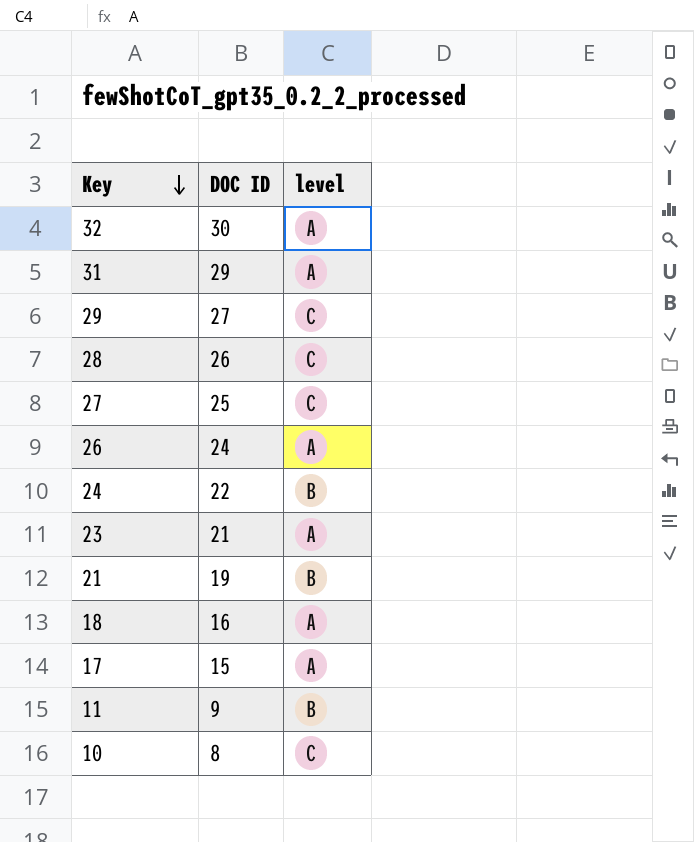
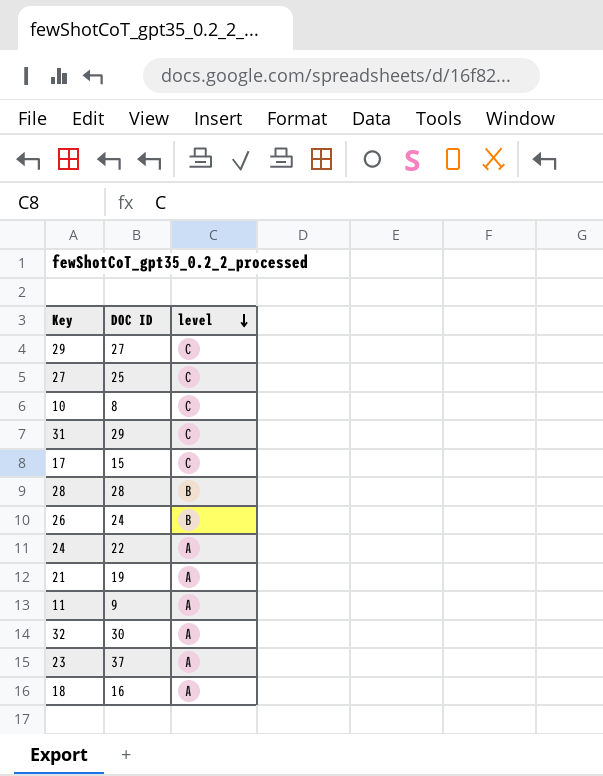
row order: Key descending -> level descending
31 | level: A -> C
17 | level: A -> C
28 | DOC ID: 26 -> 28
28 | level: C -> B
26 | level: A -> B
24 | level: B -> A
21 | level: B -> A
11 | level: B -> A
23 | DOC ID: 21 -> 37

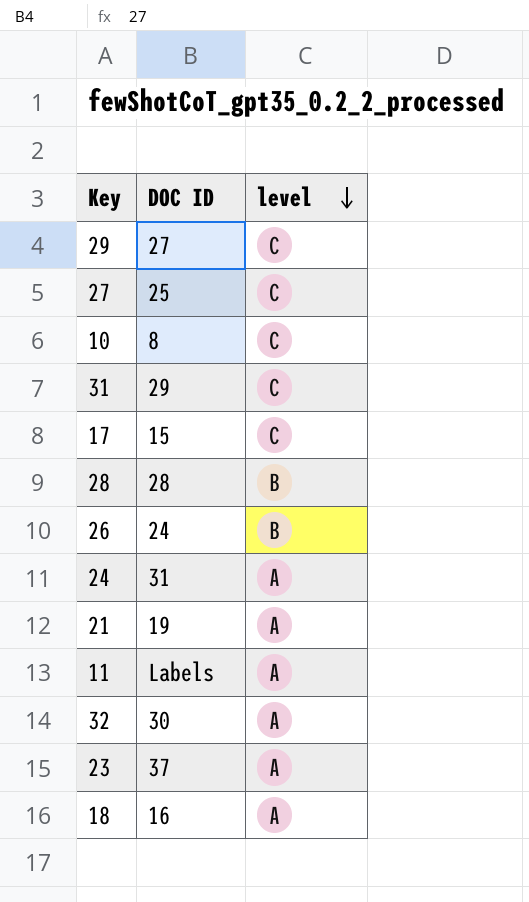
24 | DOC ID: 22 -> 31
11 | DOC ID: 9 -> Labels

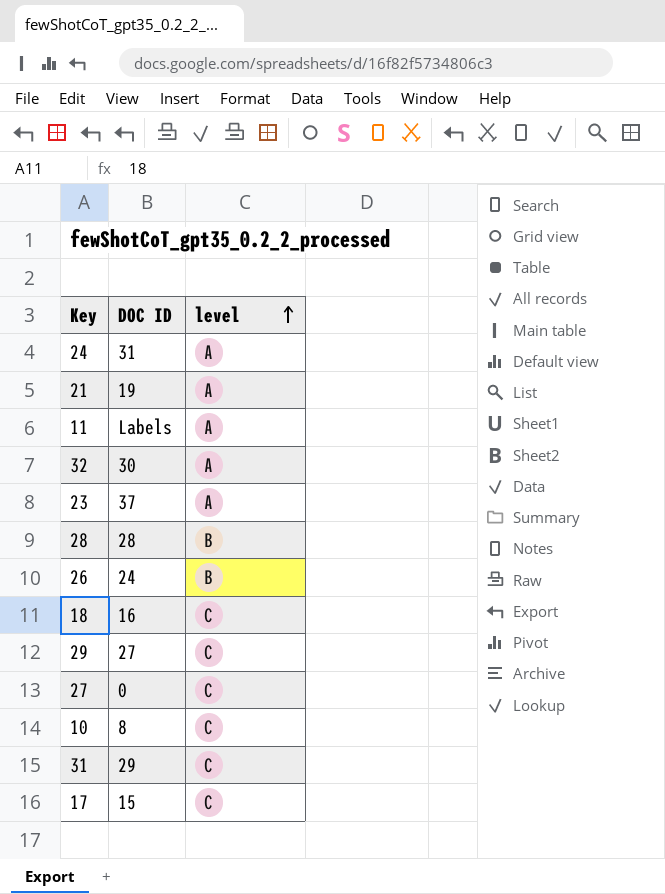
row order: level descending -> level ascending
18 | level: A -> C
27 | DOC ID: 25 -> 0

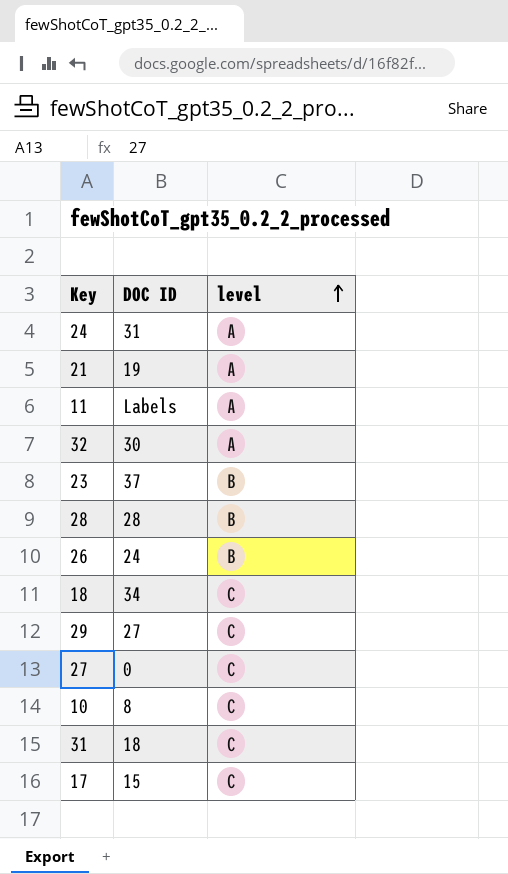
23 | level: A -> B
18 | DOC ID: 16 -> 34
31 | DOC ID: 29 -> 18

